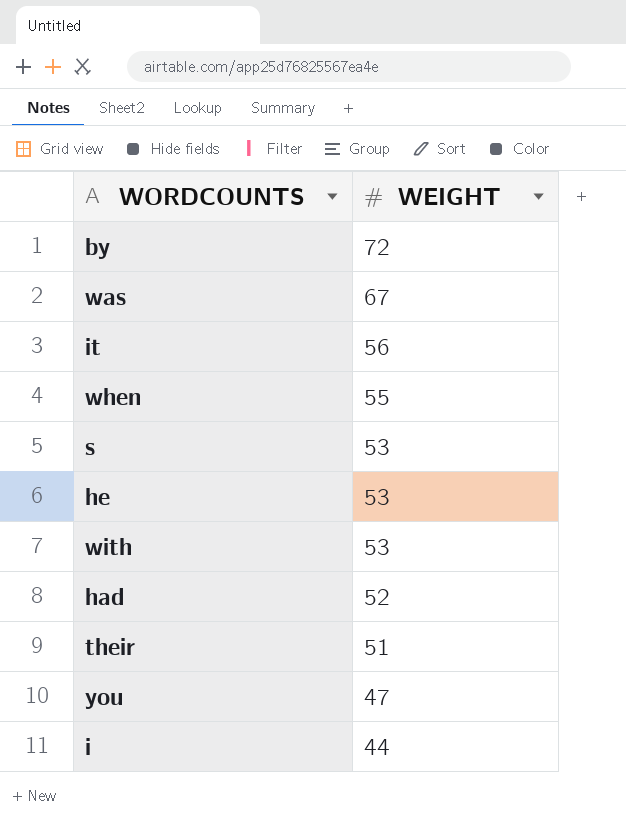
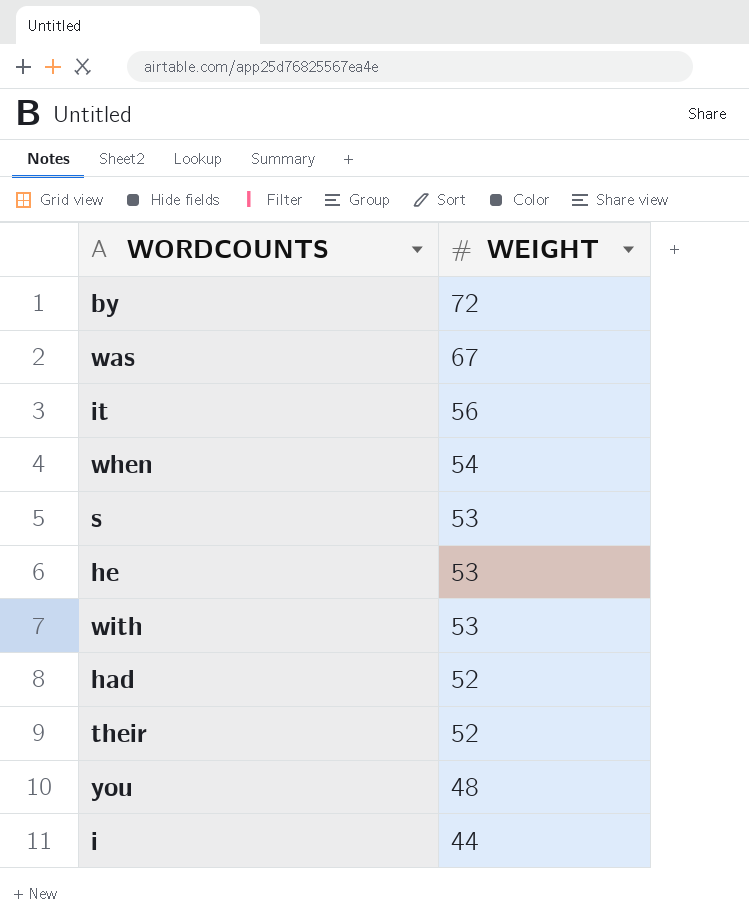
when | WEIGHT: 55 -> 54
their | WEIGHT: 51 -> 52
you | WEIGHT: 47 -> 48

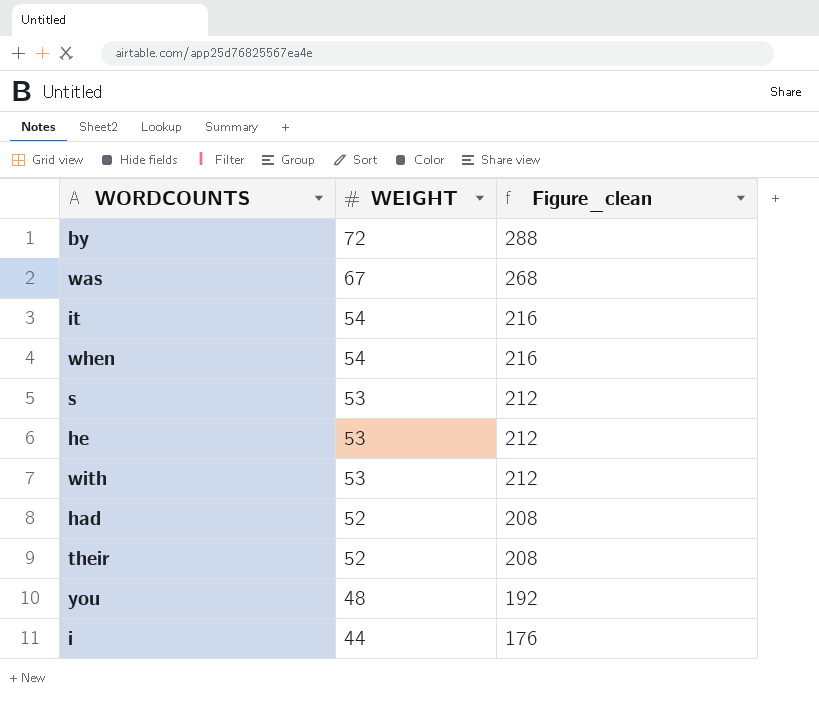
column Figure_clean | formula: none -> [WEIGHT] * 4
it | WEIGHT: 56 -> 54

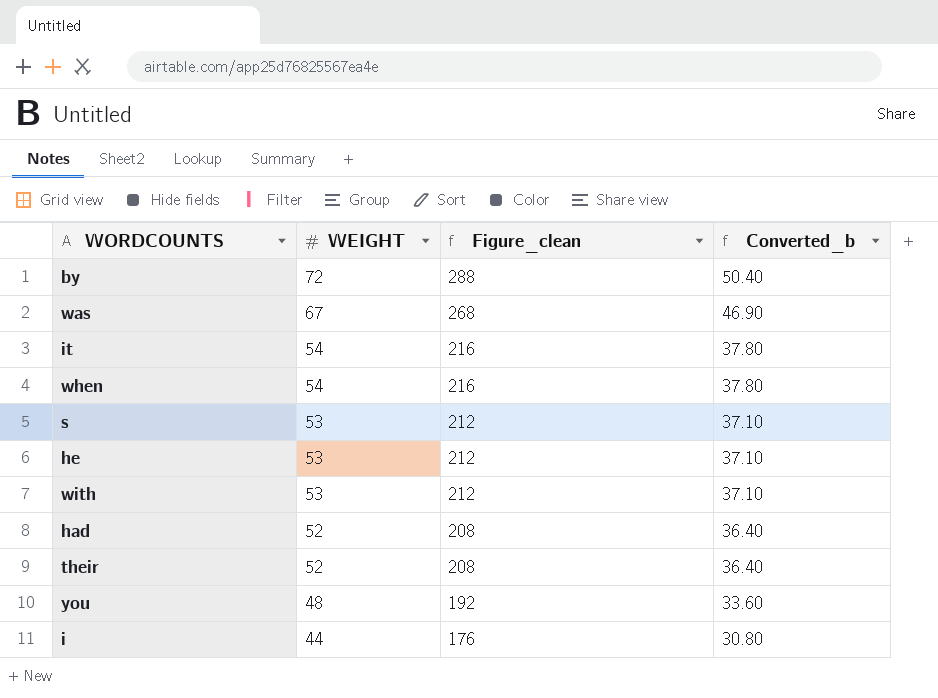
column Converted_b | formula: none -> [WEIGHT] * 0.7

